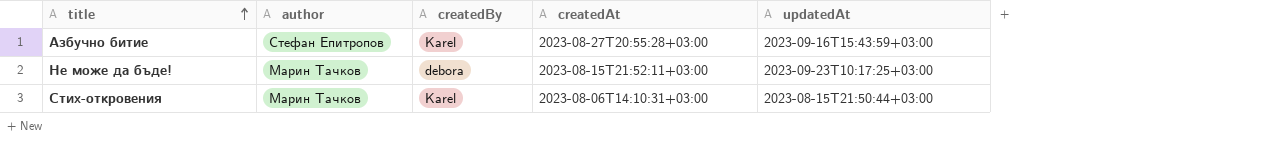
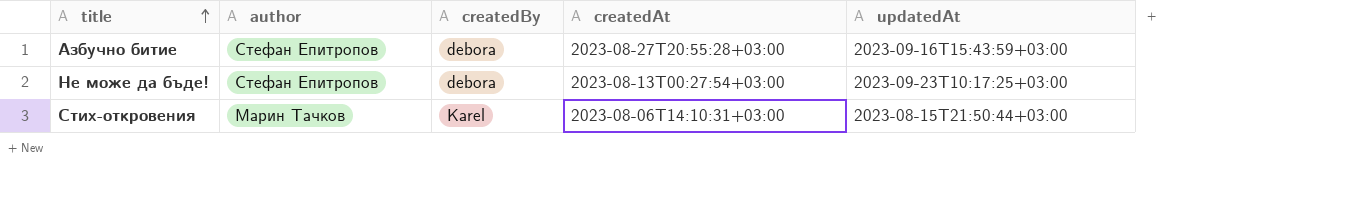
Азбучно битие | createdBy: Karel -> debora
Не може да бъде! | author: Марин Тачков -> Стефан Eпитропов
Не може да бъде! | createdAt: 2023-08-15T21:52:11+03:00 -> 2023-08-13T00:27:54+03:00

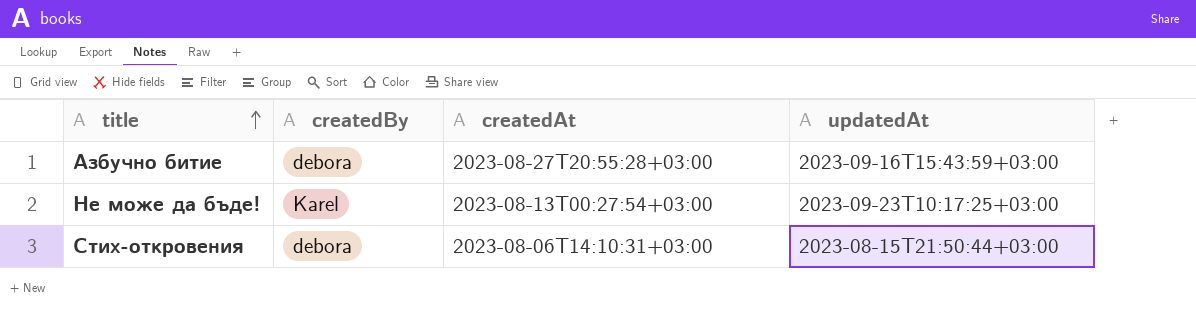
column author | position: 2 -> none
Не може да бъде! | createdBy: debora -> Karel
Стих-откровения | createdBy: Karel -> debora

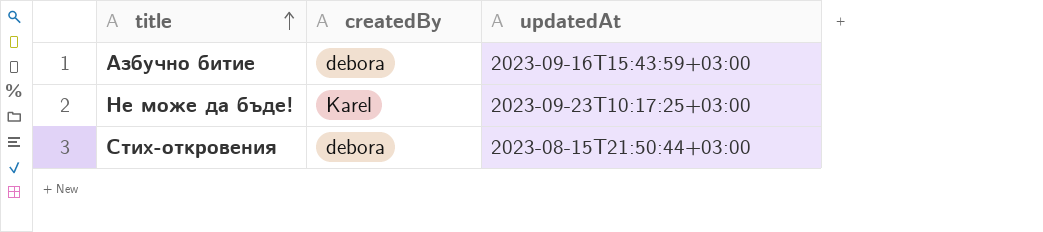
column createdAt | position: 3 -> none

